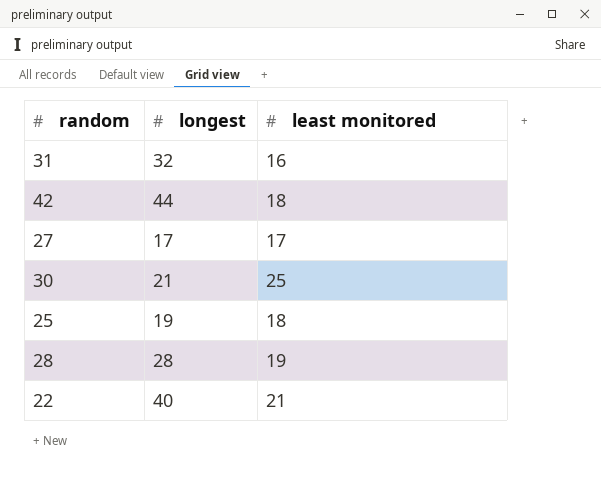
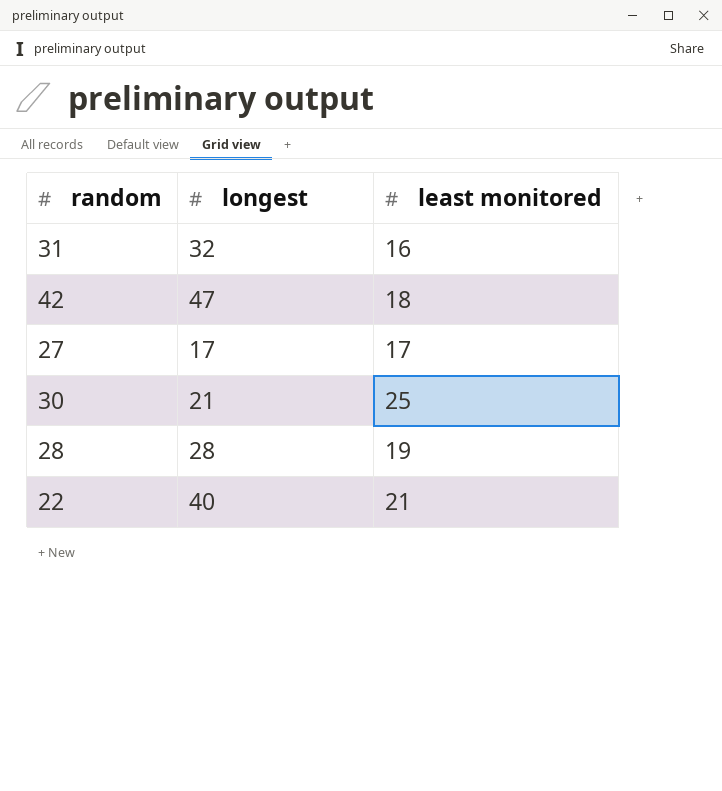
row 25: 19 | 18 -> none
42 | longest: 44 -> 47

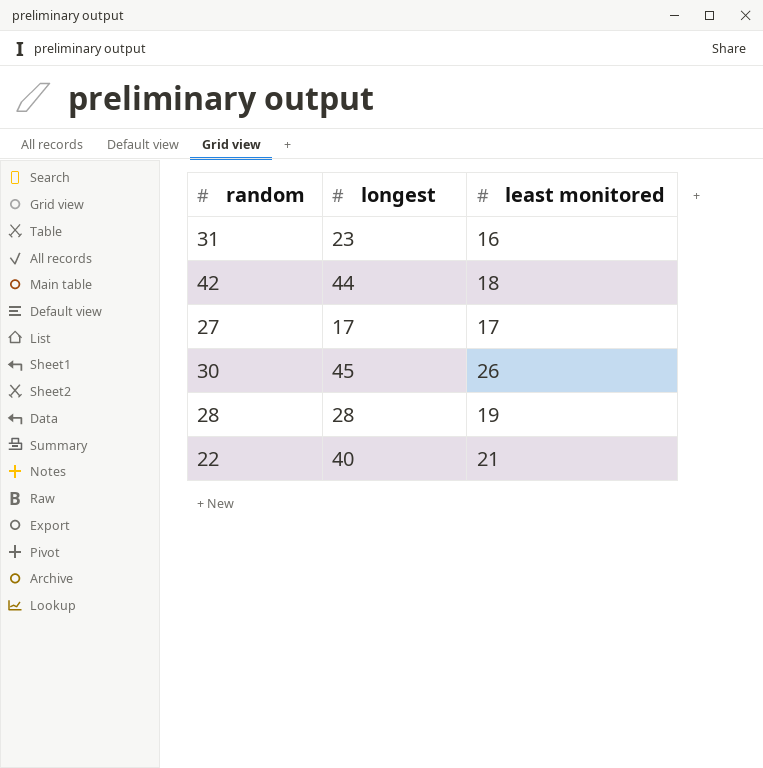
31 | longest: 32 -> 23
42 | longest: 47 -> 44
30 | longest: 21 -> 45
30 | least monitored: 25 -> 26

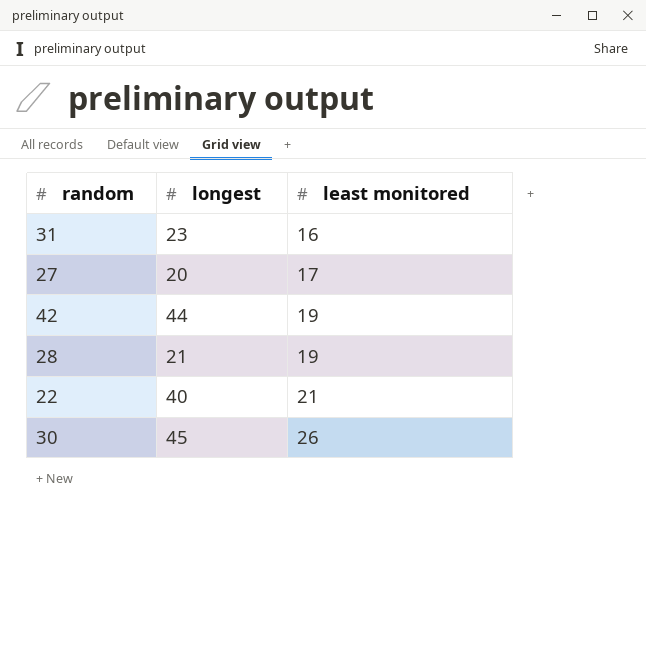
row order: none -> least monitored ascending
27 | longest: 17 -> 20
42 | least monitored: 18 -> 19
28 | longest: 28 -> 21

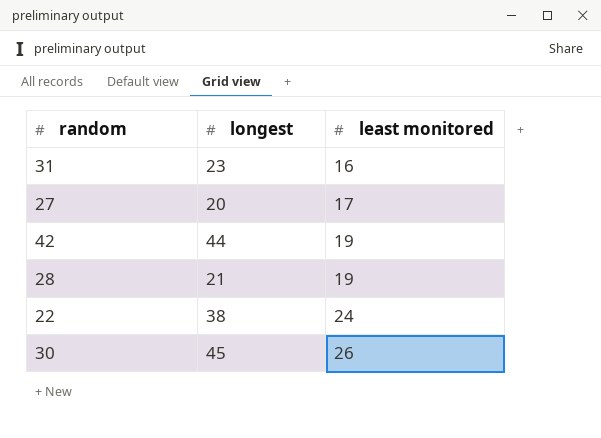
22 | longest: 40 -> 38
22 | least monitored: 21 -> 24

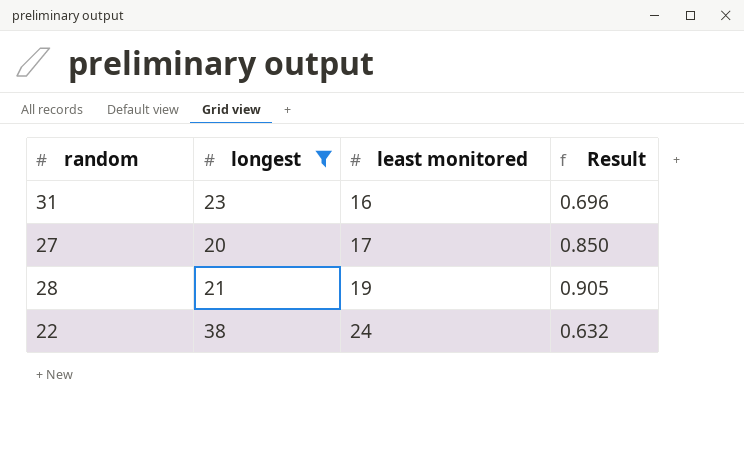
filter: none -> longest <= 38
column Result | formula: none -> [least monitored] / [longest]

